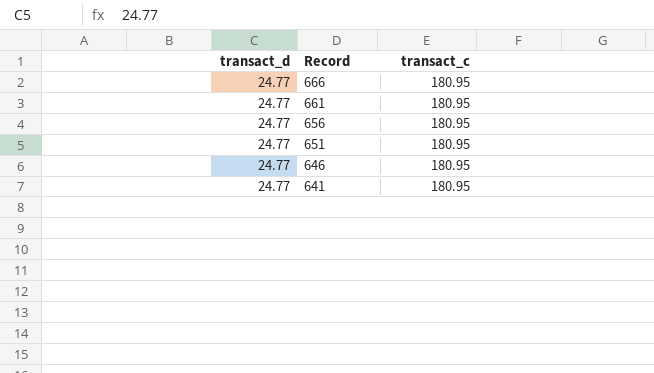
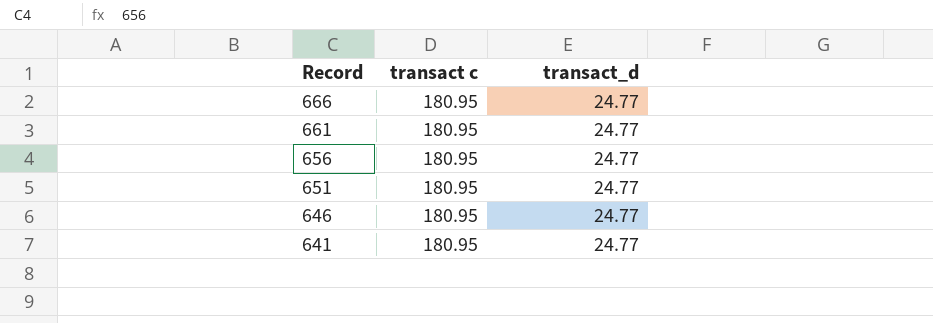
column name: transact_c -> transact c
column transact_d | position: 1 -> 3

